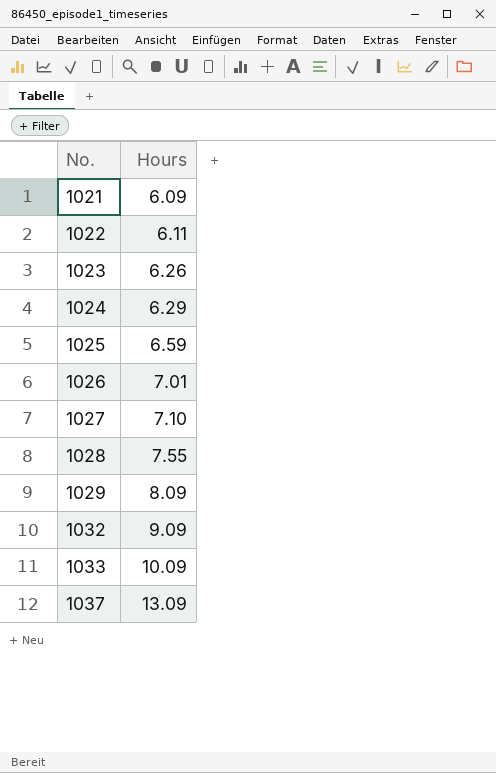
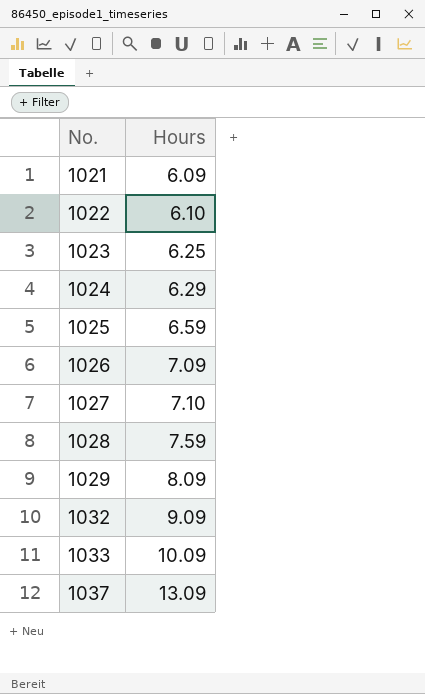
1022 | Hours: 6.11 -> 6.10
1023 | Hours: 6.26 -> 6.25
1026 | Hours: 7.01 -> 7.09
1028 | Hours: 7.55 -> 7.59

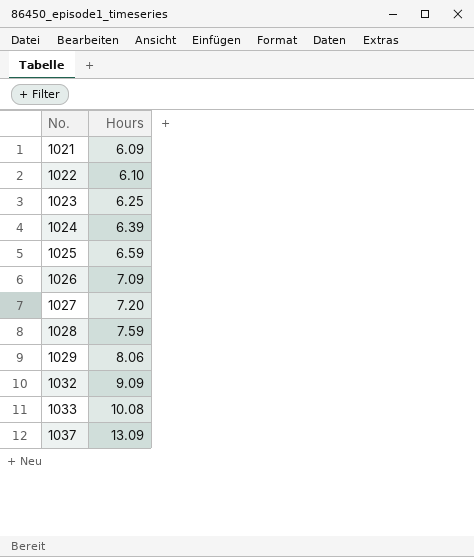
1024 | Hours: 6.29 -> 6.39
1027 | Hours: 7.10 -> 7.20
1029 | Hours: 8.09 -> 8.06
1033 | Hours: 10.09 -> 10.08

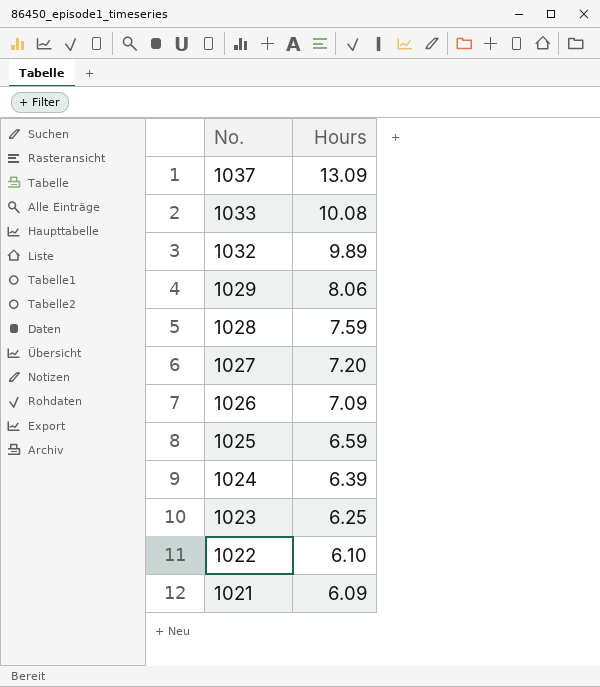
row order: No. ascending -> No. descending
1032 | Hours: 9.09 -> 9.89

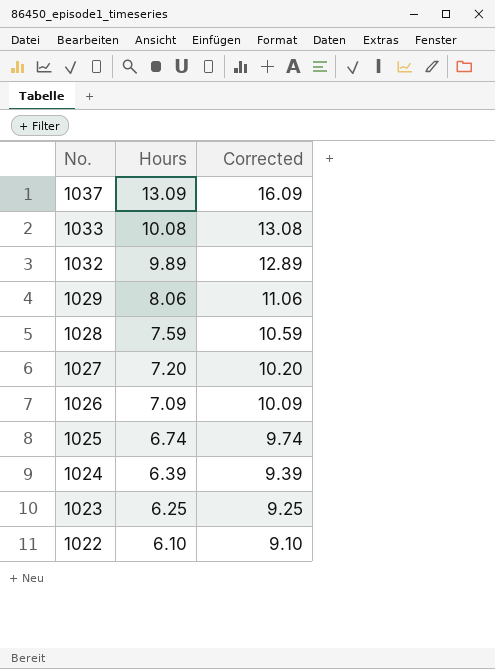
column Corrected | formula: none -> [Hours] + 3
row 1021: 6.09 -> none
1025 | Hours: 6.59 -> 6.74

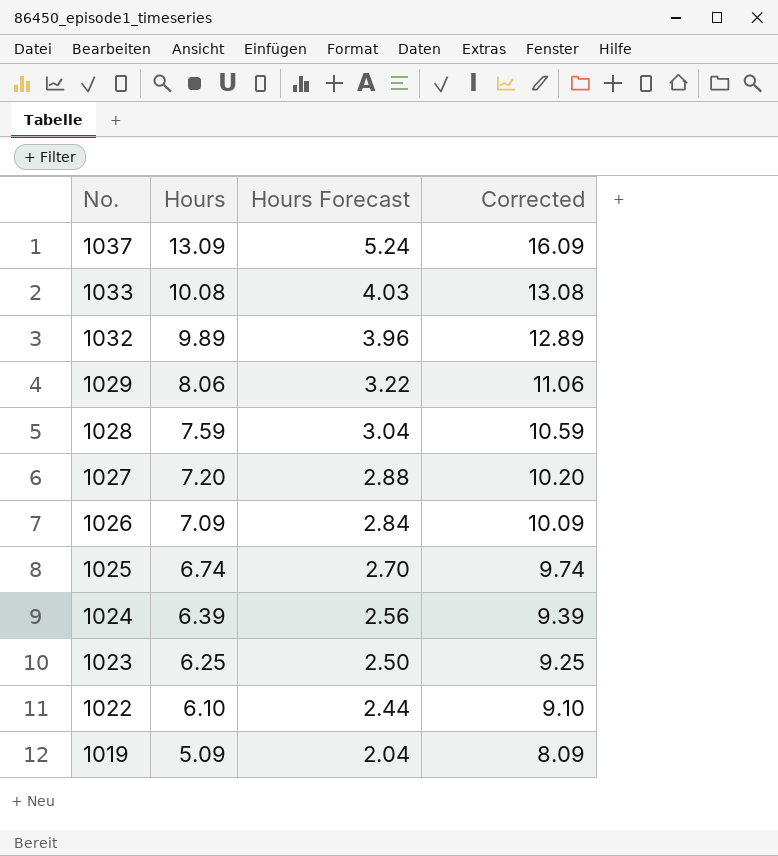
column Hours Forecast | formula: none -> [Hours] * 0.4
row 1019: none -> 5.09 | 2.04 | 8.09

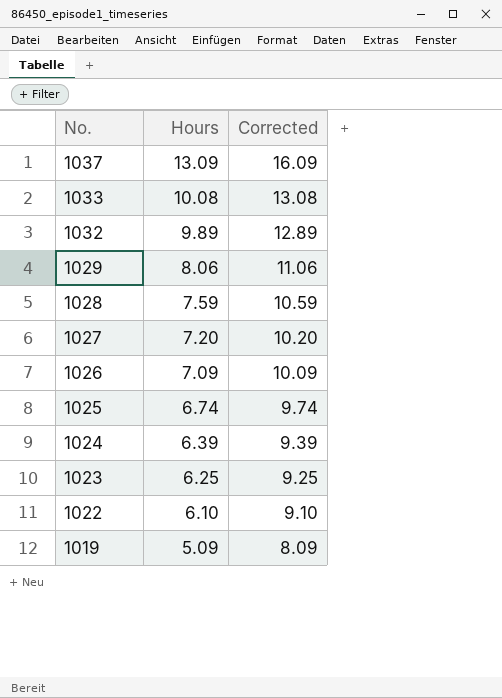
column Hours Forecast | formula: [Hours] * 0.4 -> none

